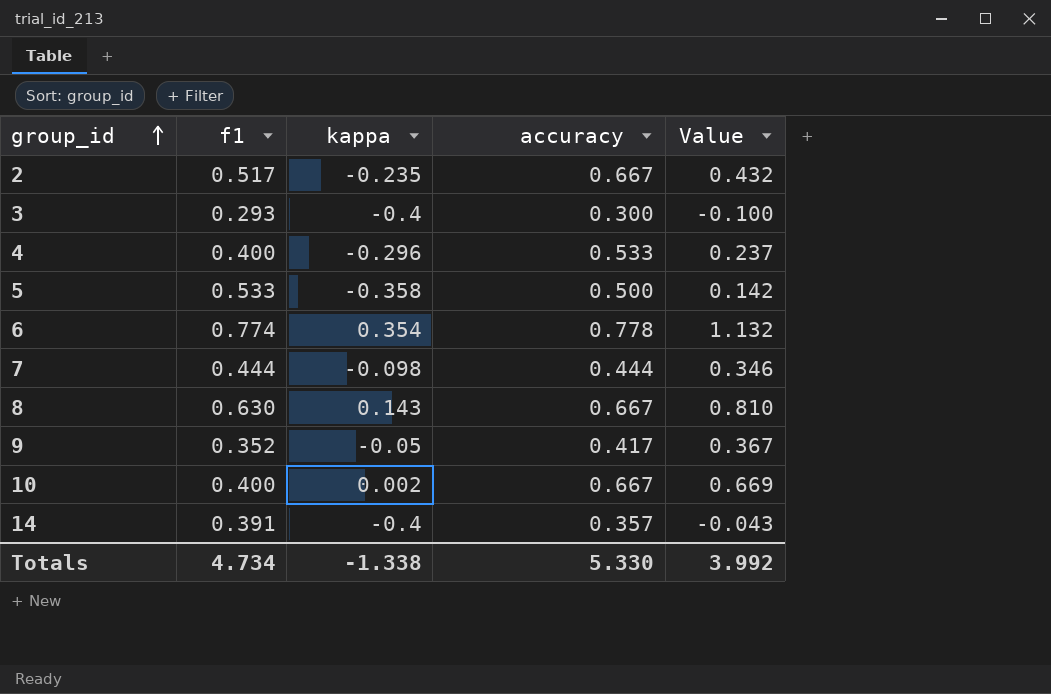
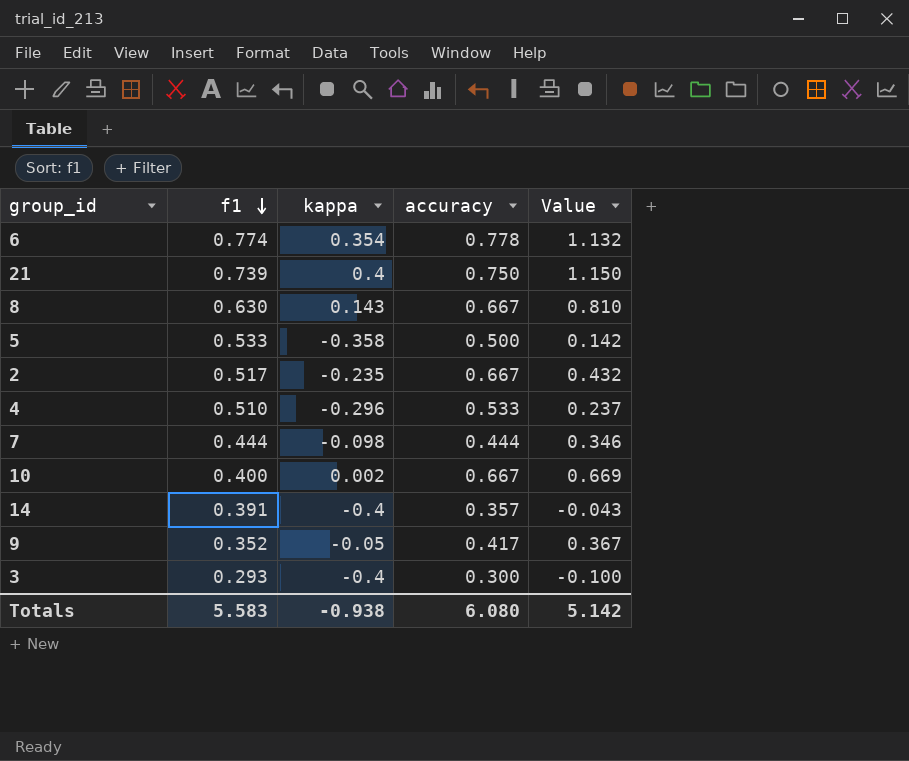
row order: group_id ascending -> f1 descending
row 21: none -> 0.739 | 0.4 | 0.750 | 1.150
4 | f1: 0.400 -> 0.510
Totals | f1: 4.734 -> 5.583
Totals | kappa: -1.338 -> -0.938
Totals | accuracy: 5.330 -> 6.080
Totals | Value: 3.992 -> 5.142

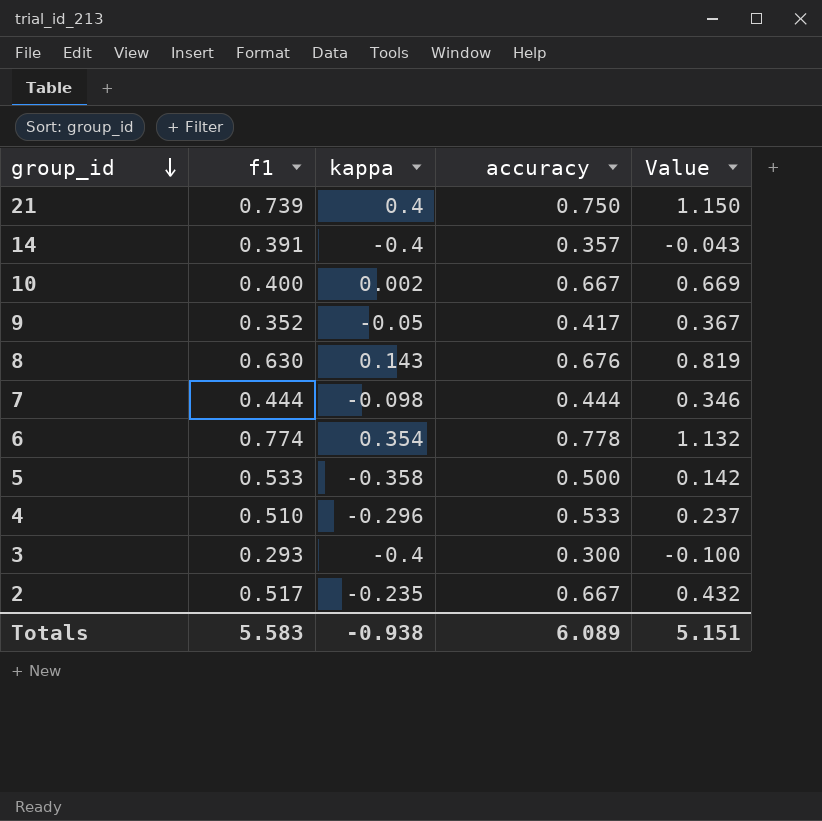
row order: f1 descending -> group_id descending
8 | accuracy: 0.667 -> 0.676
8 | Value: 0.810 -> 0.819
Totals | accuracy: 6.080 -> 6.089
Totals | Value: 5.142 -> 5.151

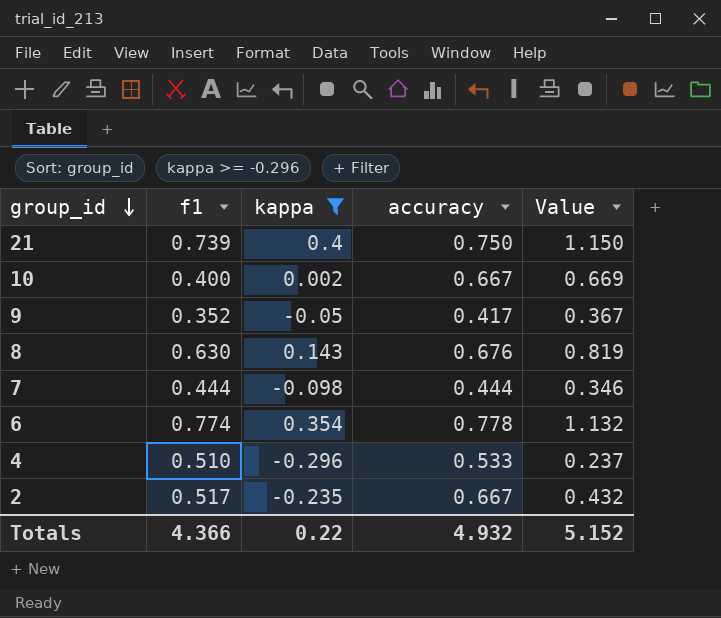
filter: none -> kappa >= -0.296
Totals | f1: 5.583 -> 4.366
Totals | kappa: -0.938 -> 0.22
Totals | accuracy: 6.089 -> 4.932
Totals | Value: 5.151 -> 5.152

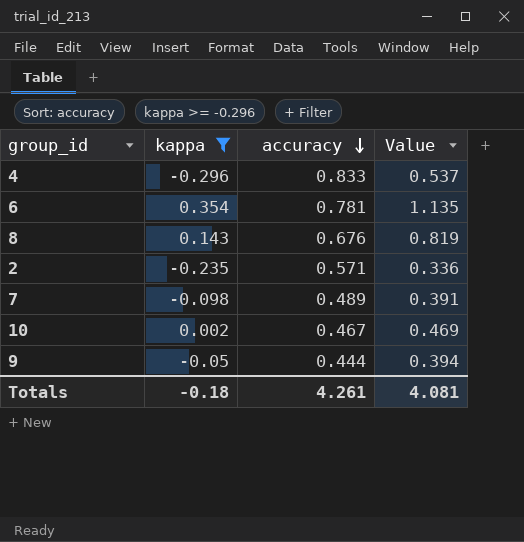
row order: group_id descending -> accuracy descending
column f1 | position: 2 -> none
row 21: 0.739 | 0.4 | 0.750 | 1.150 -> none
4 | accuracy: 0.533 -> 0.833
4 | Value: 0.237 -> 0.537
6 | accuracy: 0.778 -> 0.781
6 | Value: 1.132 -> 1.135
2 | accuracy: 0.667 -> 0.571
2 | Value: 0.432 -> 0.336
7 | accuracy: 0.444 -> 0.489
7 | Value: 0.346 -> 0.391
10 | accuracy: 0.667 -> 0.467
10 | Value: 0.669 -> 0.469
9 | accuracy: 0.417 -> 0.444
9 | Value: 0.367 -> 0.394
Totals | kappa: 0.22 -> -0.18
Totals | accuracy: 4.932 -> 4.261
Totals | Value: 5.152 -> 4.081

